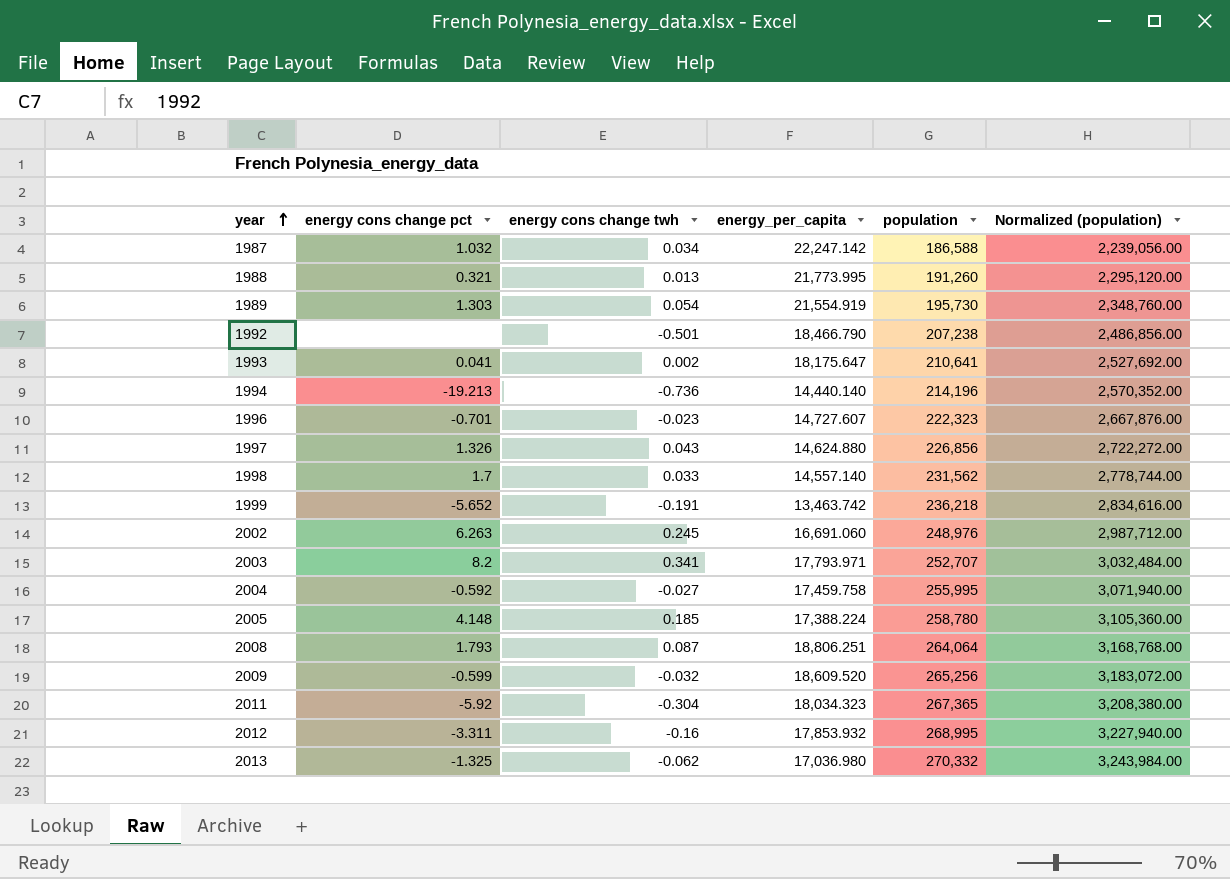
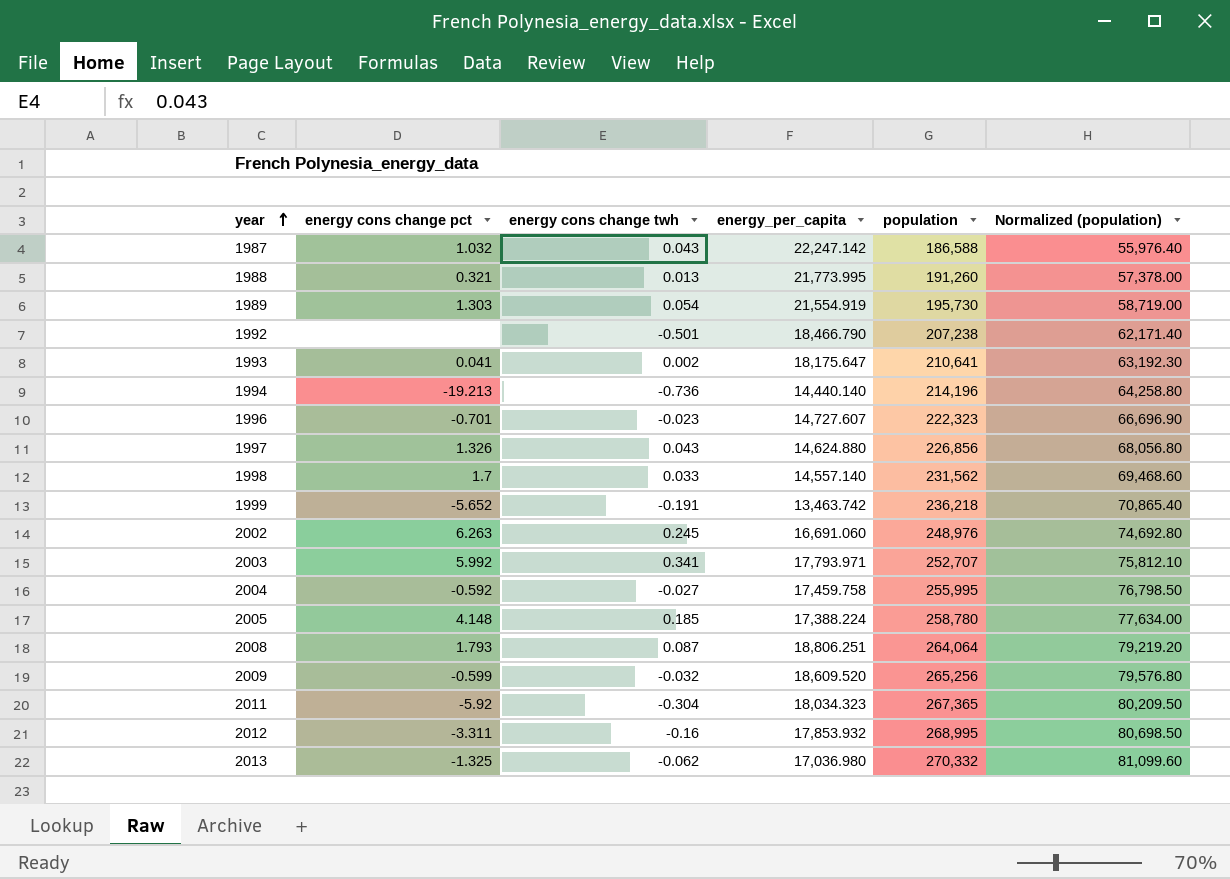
column Normalized (population) | formula: [population] * 12 -> [population] * 0.3
1987 | energy cons change twh: 0.034 -> 0.043
2003 | energy cons change pct: 8.2 -> 5.992

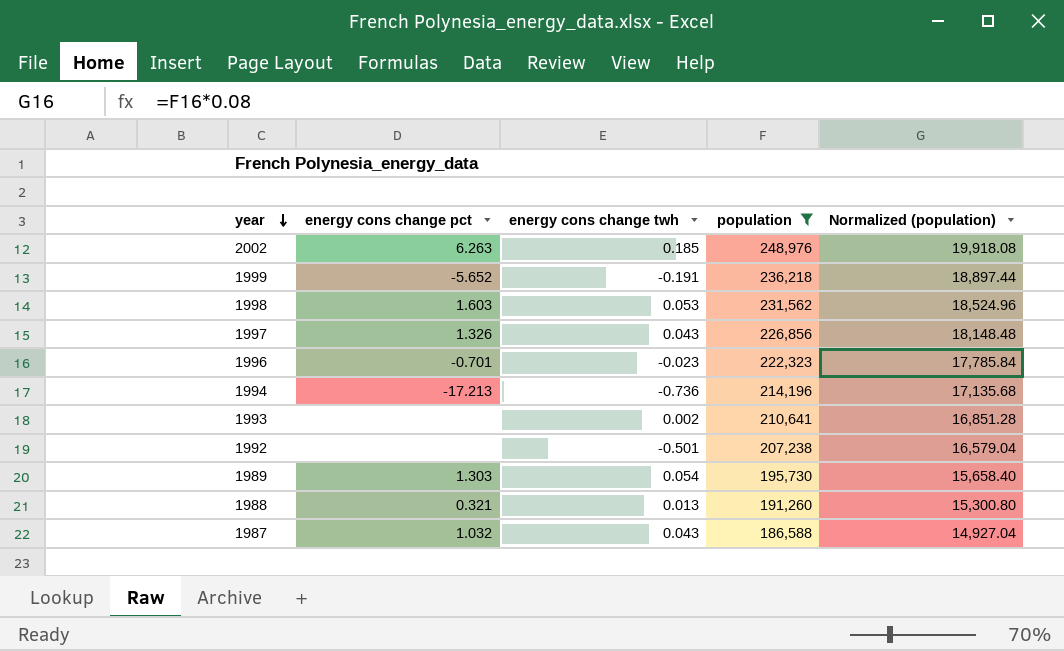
filter: none -> population <= 248,976
row order: year ascending -> year descending
column energy_per_capita | position: 4 -> none
column Normalized (population) | formula: [population] * 0.3 -> [population] * 0.08
2002 | energy cons change twh: 0.245 -> 0.185
1998 | energy cons change pct: 1.7 -> 1.603
1998 | energy cons change twh: 0.033 -> 0.053
1994 | energy cons change pct: -19.213 -> -17.213
1993 | energy cons change pct: 0.041 -> none

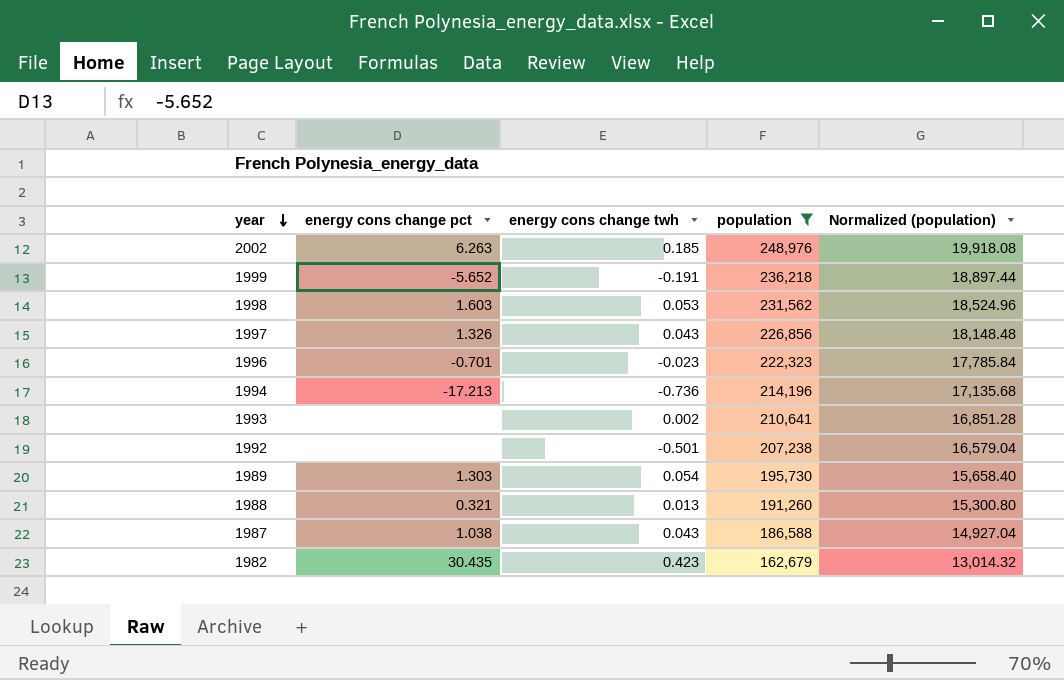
1987 | energy cons change pct: 1.032 -> 1.038
row 1982: none -> 30.435 | 0.423 | 162,679 | 13,014.32

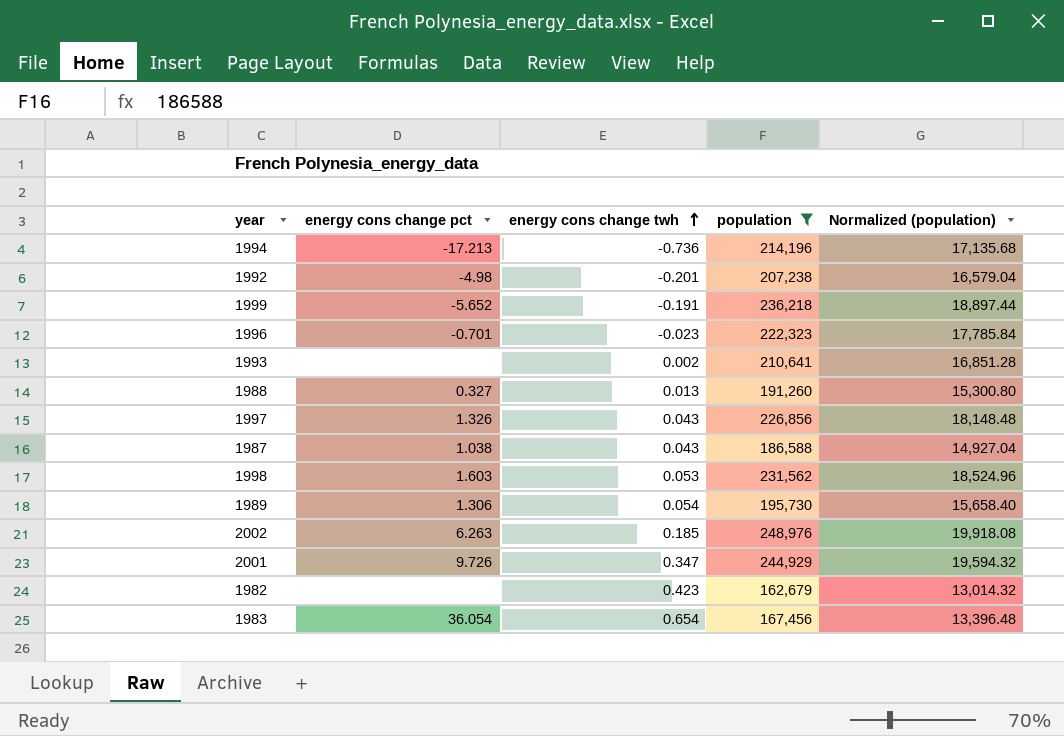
row order: year descending -> energy cons change twh ascending
1992 | energy cons change pct: none -> -4.98
1992 | energy cons change twh: -0.501 -> -0.201
1988 | energy cons change pct: 0.321 -> 0.327
1989 | energy cons change pct: 1.303 -> 1.306
row 2001: none -> 9.726 | 0.347 | 244,929 | 19,594.32
1982 | energy cons change pct: 30.435 -> none
row 1983: none -> 36.054 | 0.654 | 167,456 | 13,396.48

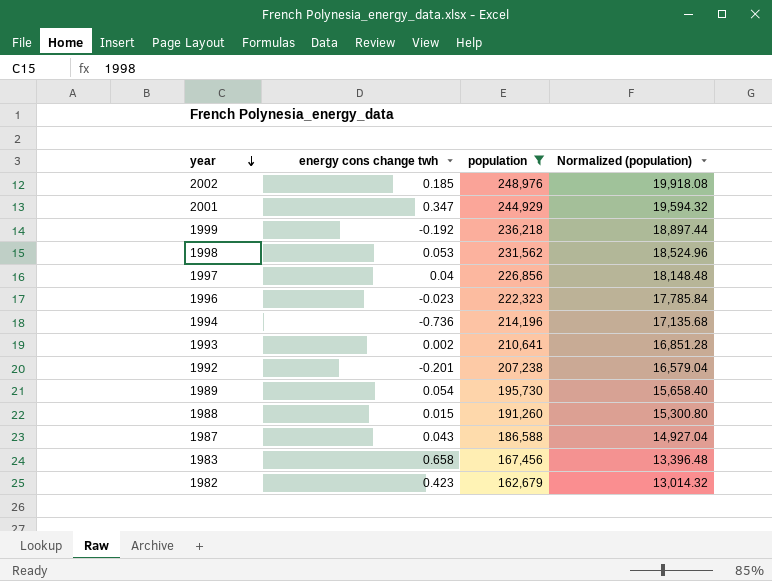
row order: energy cons change twh ascending -> year descending
column energy cons change pct | position: 2 -> none
1999 | energy cons change twh: -0.191 -> -0.192
1997 | energy cons change twh: 0.043 -> 0.04
1988 | energy cons change twh: 0.013 -> 0.015
1983 | energy cons change twh: 0.654 -> 0.658

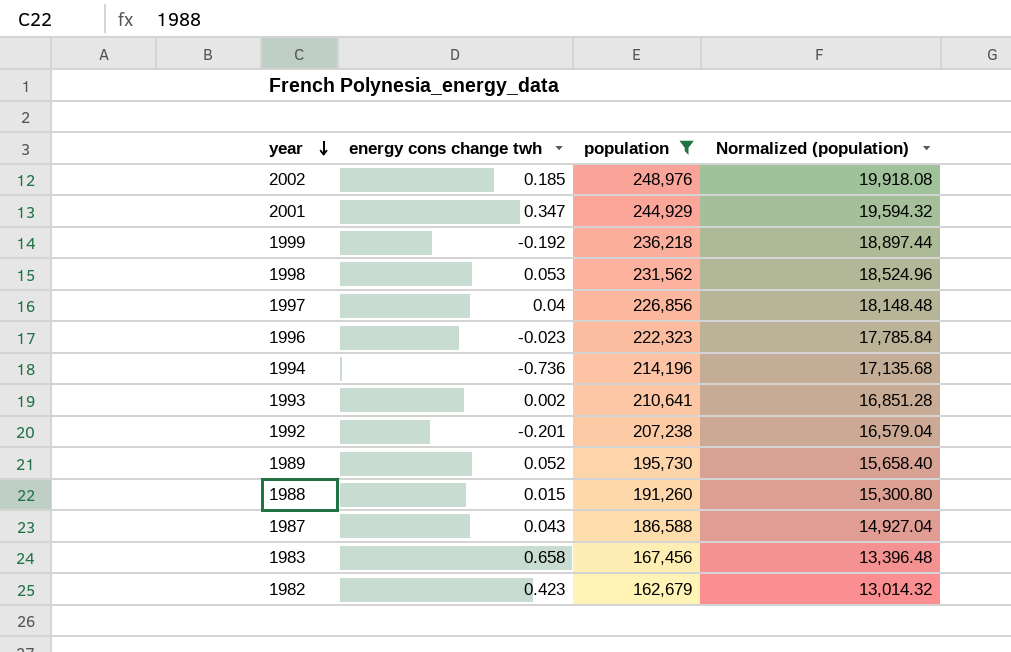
1989 | energy cons change twh: 0.054 -> 0.052

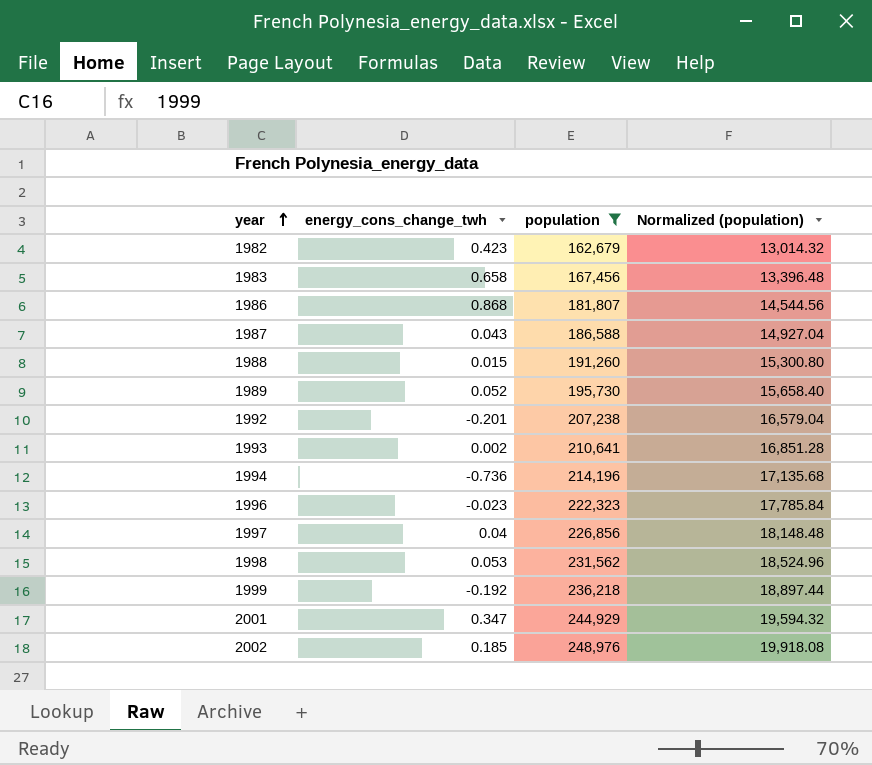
row order: year descending -> year ascending
column name: energy cons change twh -> energy_cons_change_twh
row 1986: none -> 0.868 | 181,807 | 14,544.56

